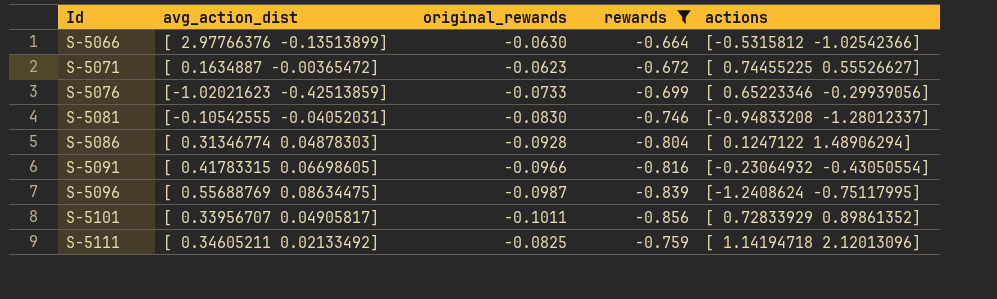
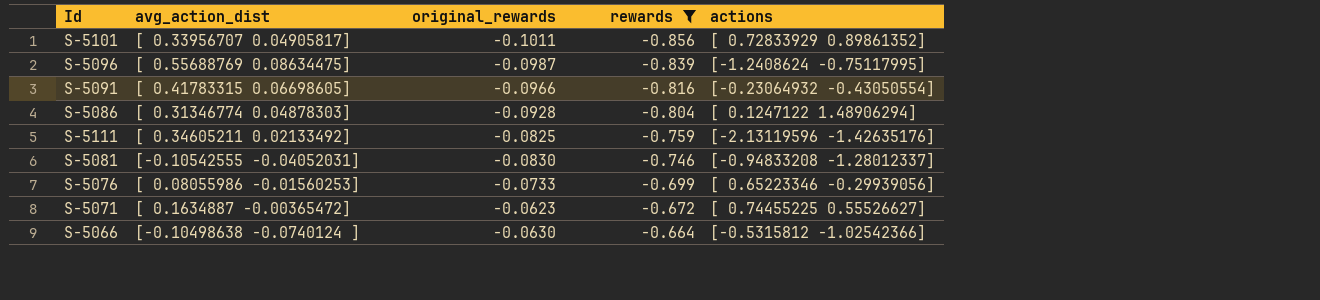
row order: Id ascending -> rewards ascending
S-5111 | actions: [ 1.14194718 2.12013096] -> [-2.13119596 -1.42635176]
S-5076 | avg_action_dist: [-1.02021623 -0.42513859] -> [ 0.08055986 -0.01560253]
S-5066 | avg_action_dist: [ 2.97766376 -0.13513899] -> [-0.10498638 -0.0740124 ]

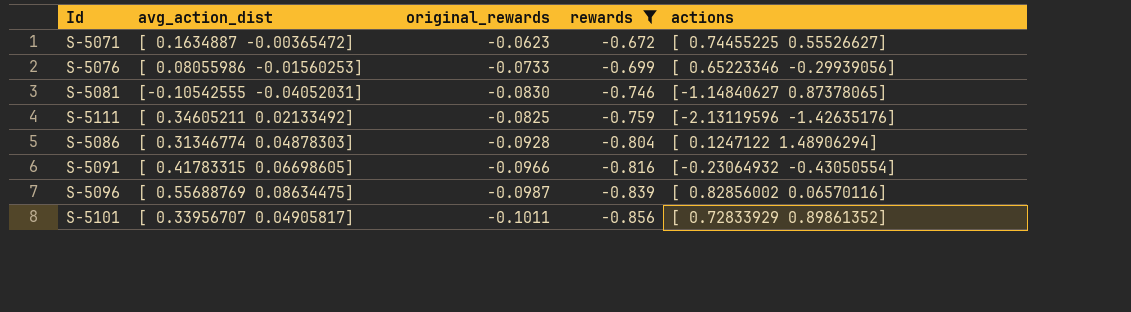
row order: rewards ascending -> rewards descending
row S-5066: [-0.10498638 -0.0740124 ] | -0.0630 | -0.664 | [-0.5315812 -1.02542366] -> none
S-5081 | actions: [-0.94833208 -1.28012337] -> [-1.14840627 0.87378065]
S-5096 | actions: [-1.2408624 -0.75117995] -> [ 0.82856002 0.06570116]

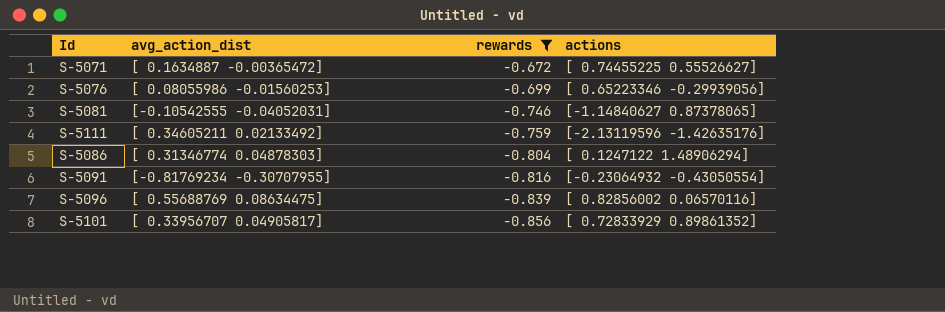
column original_rewards | position: 3 -> none
S-5091 | avg_action_dist: [ 0.41783315 0.06698605] -> [-0.81769234 -0.30707955]

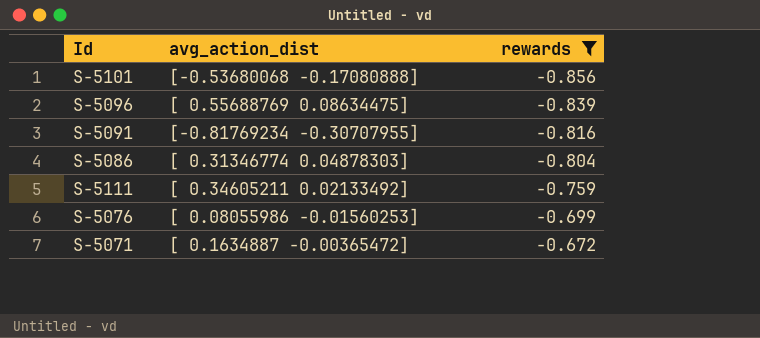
row order: rewards descending -> rewards ascending
column actions | position: 4 -> none
row S-5081: [-0.10542555 -0.04052031] | -0.746 | [-1.14840627 0.87378065] -> none
S-5101 | avg_action_dist: [ 0.33956707 0.04905817] -> [-0.53680068 -0.17080888]

